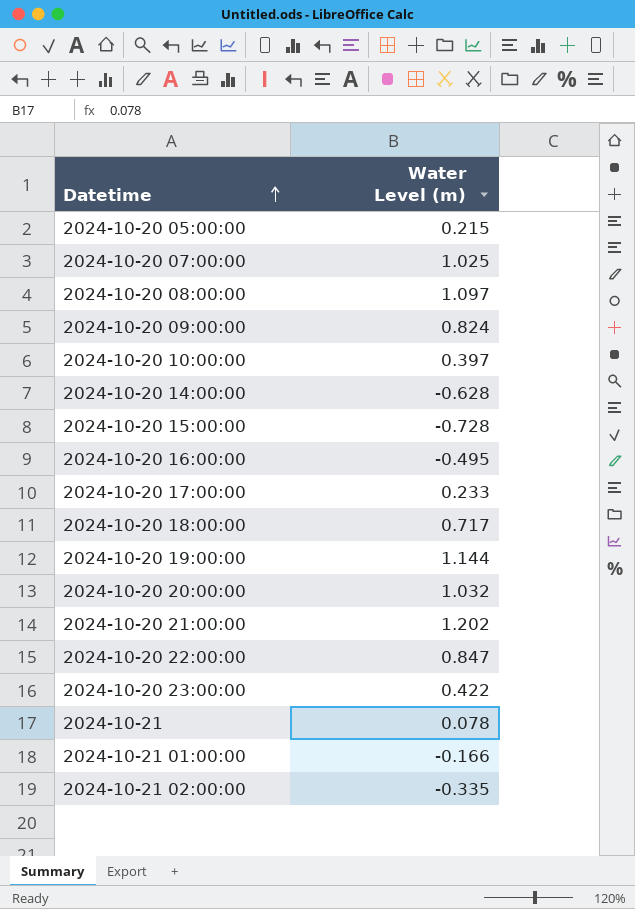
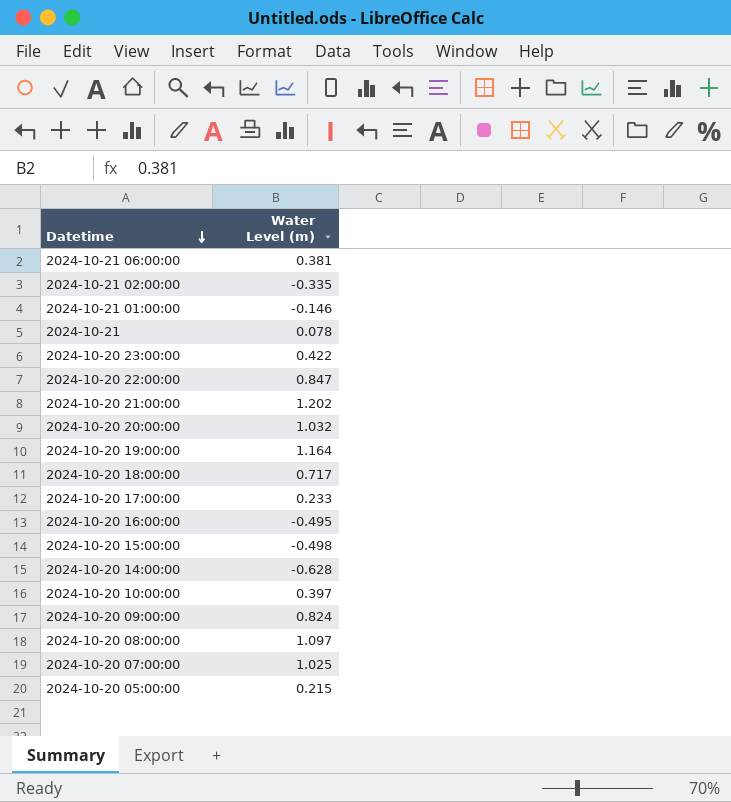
row order: Datetime ascending -> Datetime descending
row 2024-10-21 06:00:00: none -> 0.381
2024-10-21 01:00:00 | Water Level (m): -0.166 -> -0.146
2024-10-20 19:00:00 | Water Level (m): 1.144 -> 1.164
2024-10-20 15:00:00 | Water Level (m): -0.728 -> -0.498

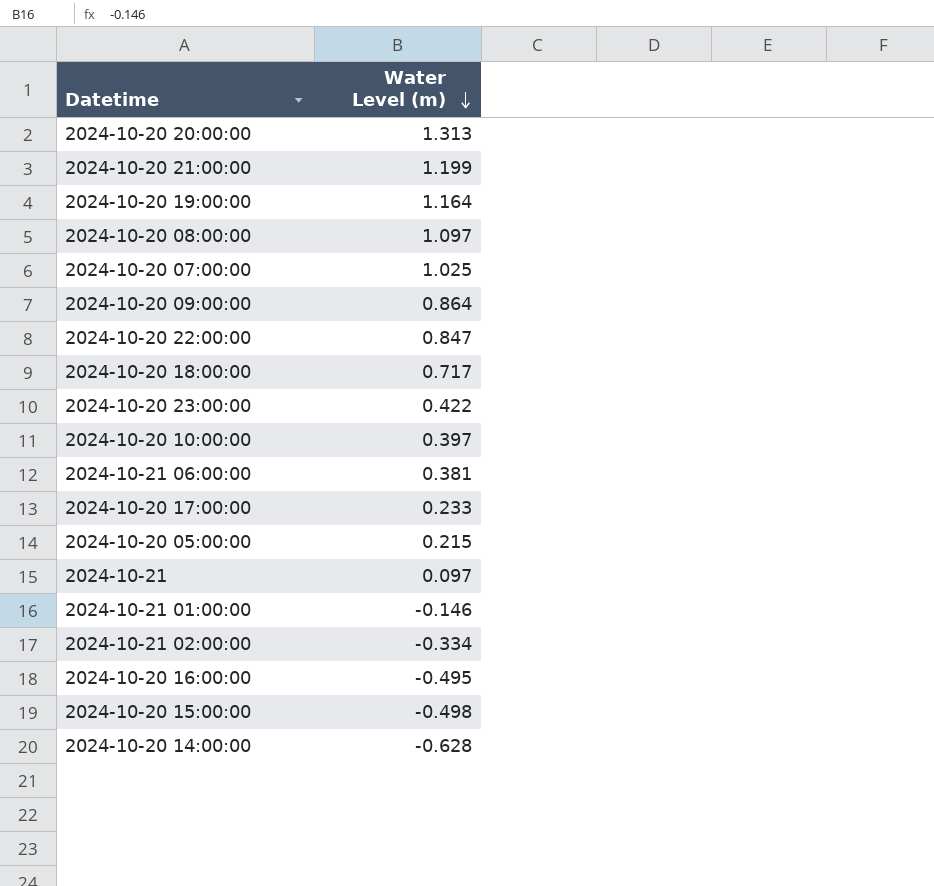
row order: Datetime descending -> Water Level (m) descending
2024-10-20 20:00:00 | Water Level (m): 1.032 -> 1.313
2024-10-20 21:00:00 | Water Level (m): 1.202 -> 1.199
2024-10-20 09:00:00 | Water Level (m): 0.824 -> 0.864
2024-10-21 | Water Level (m): 0.078 -> 0.097
2024-10-21 02:00:00 | Water Level (m): -0.335 -> -0.334

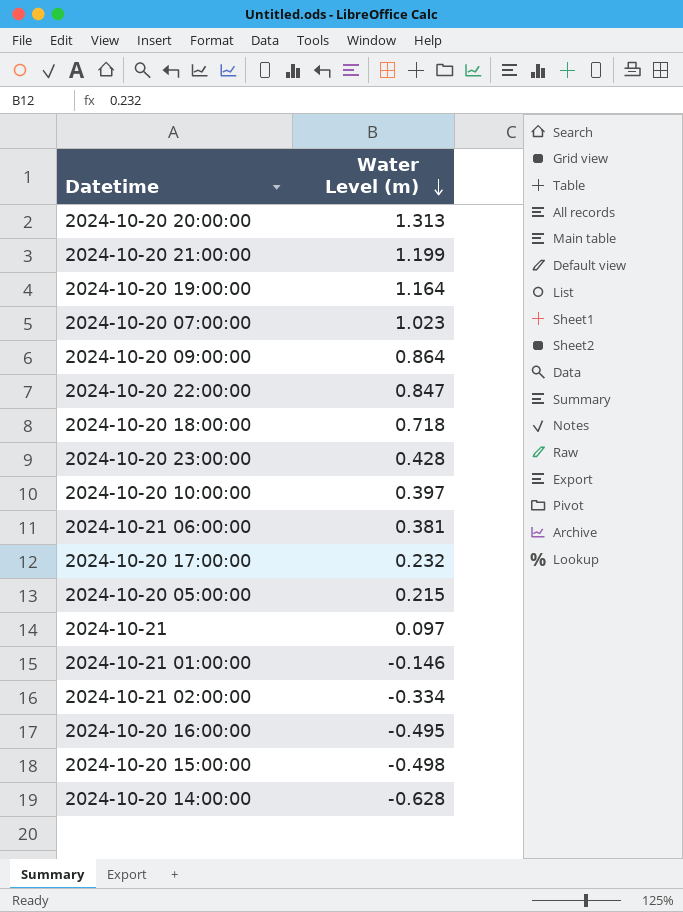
row 2024-10-20 08:00:00: 1.097 -> none
2024-10-20 07:00:00 | Water Level (m): 1.025 -> 1.023
2024-10-20 18:00:00 | Water Level (m): 0.717 -> 0.718
2024-10-20 23:00:00 | Water Level (m): 0.422 -> 0.428
2024-10-20 17:00:00 | Water Level (m): 0.233 -> 0.232

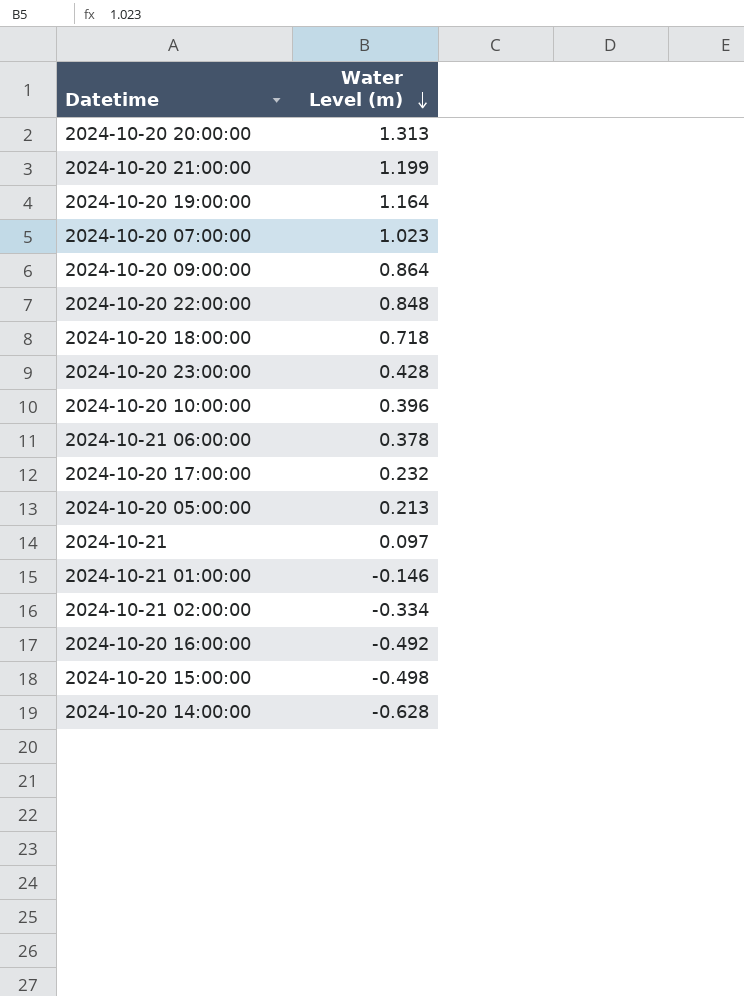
2024-10-20 22:00:00 | Water Level (m): 0.847 -> 0.848
2024-10-20 10:00:00 | Water Level (m): 0.397 -> 0.396
2024-10-21 06:00:00 | Water Level (m): 0.381 -> 0.378
2024-10-20 05:00:00 | Water Level (m): 0.215 -> 0.213
2024-10-20 16:00:00 | Water Level (m): -0.495 -> -0.492

